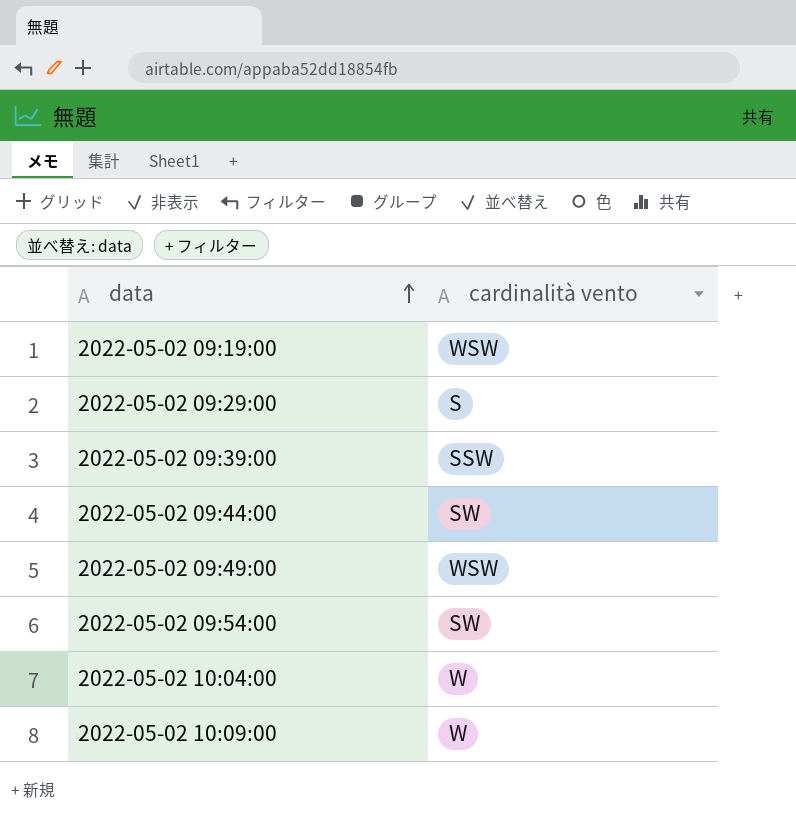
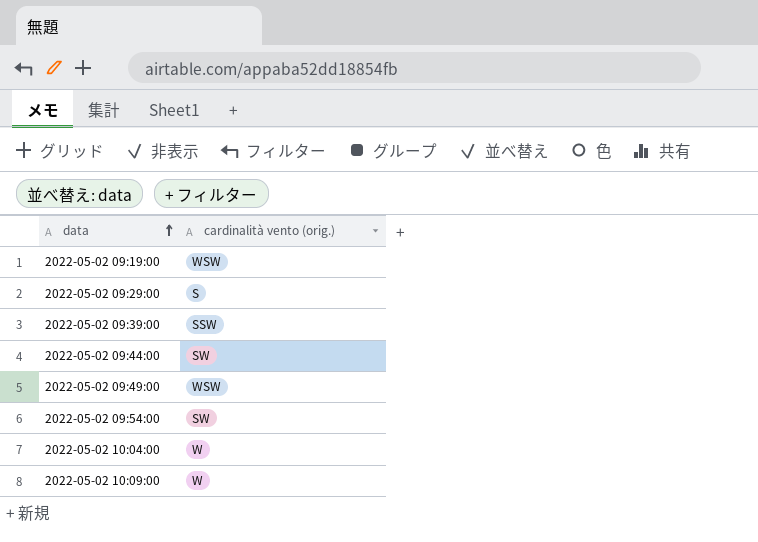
column name: cardinalità vento -> cardinalità vento (orig.)

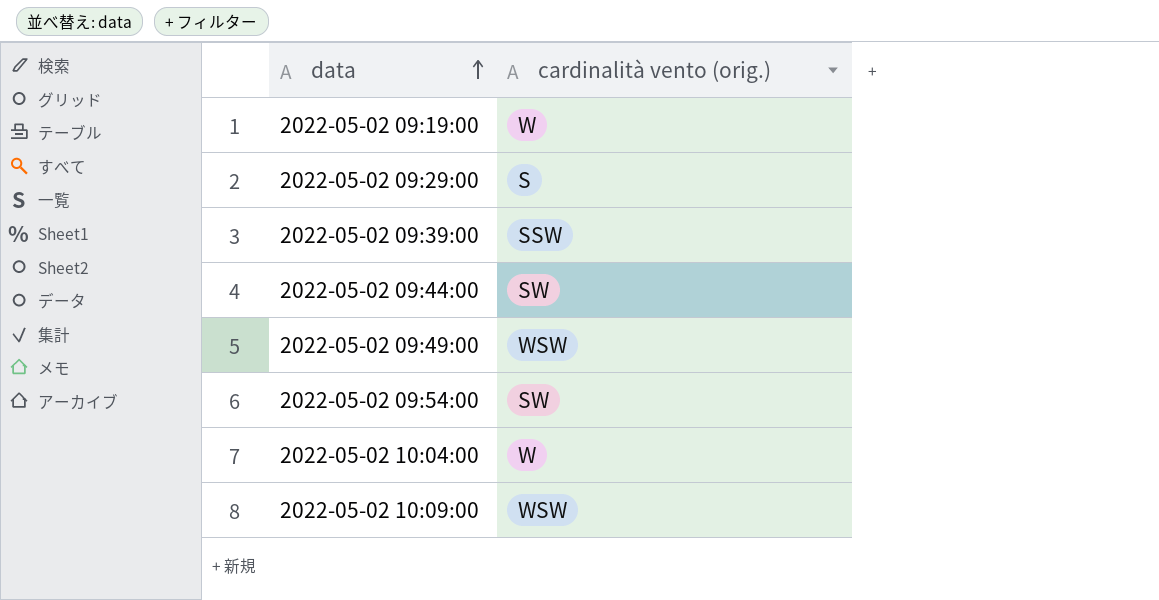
2022-05-02 09:19:00 | cardinalità vento (orig.): WSW -> W
2022-05-02 10:09:00 | cardinalità vento (orig.): W -> WSW

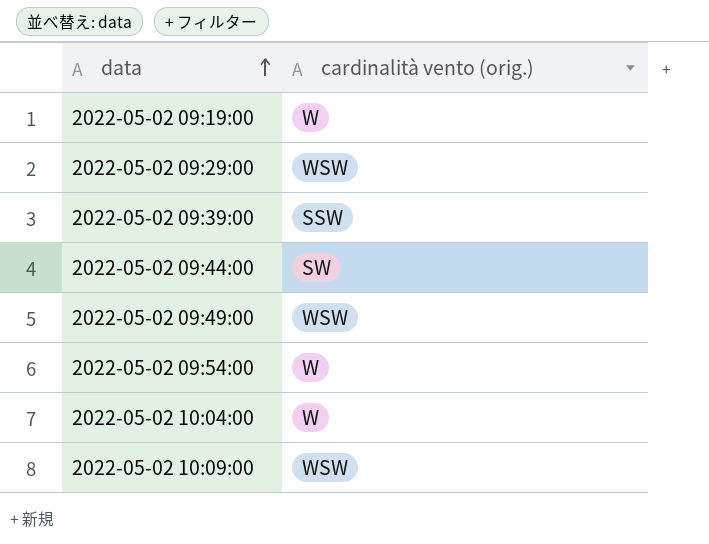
2022-05-02 09:29:00 | cardinalità vento (orig.): S -> WSW
2022-05-02 09:54:00 | cardinalità vento (orig.): SW -> W

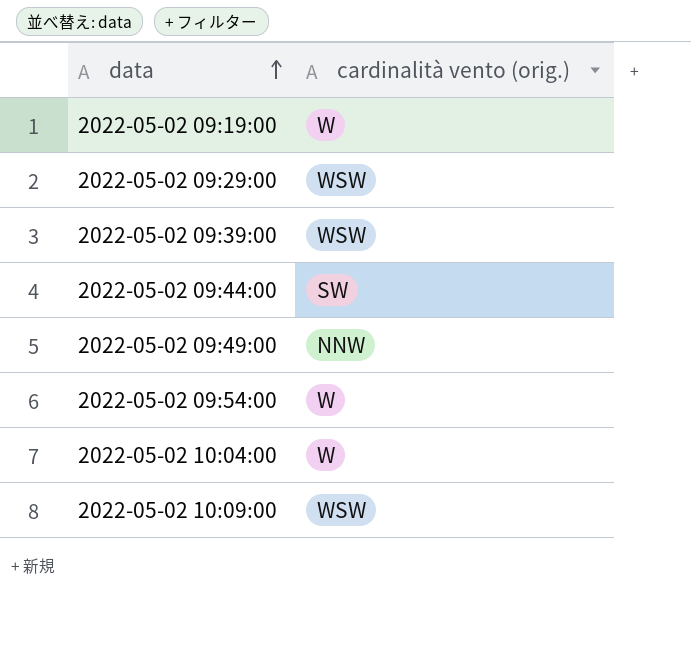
2022-05-02 09:39:00 | cardinalità vento (orig.): SSW -> WSW
2022-05-02 09:49:00 | cardinalità vento (orig.): WSW -> NNW

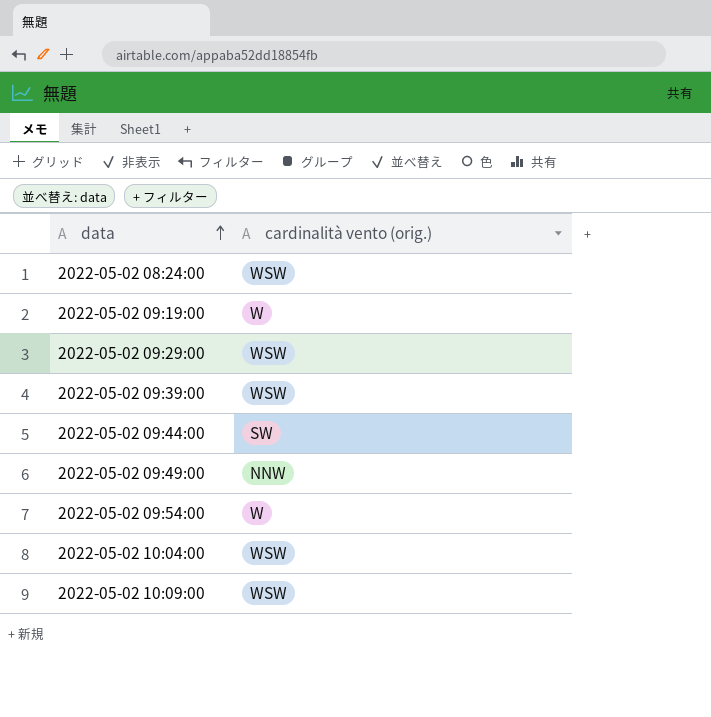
row 2022-05-02 08:24:00: none -> WSW
2022-05-02 10:04:00 | cardinalità vento (orig.): W -> WSW

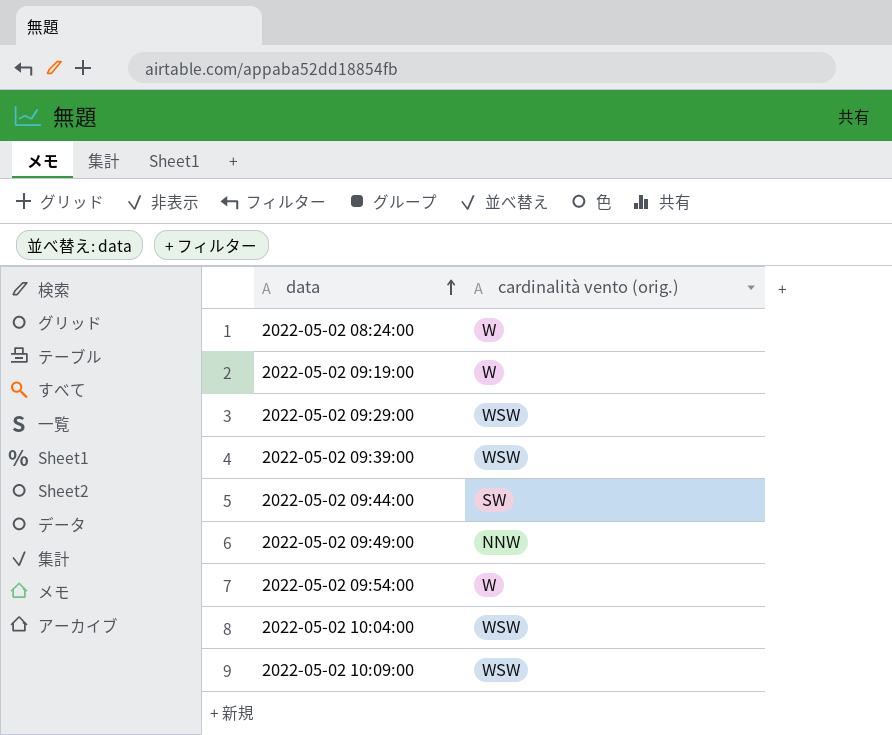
2022-05-02 08:24:00 | cardinalità vento (orig.): WSW -> W

